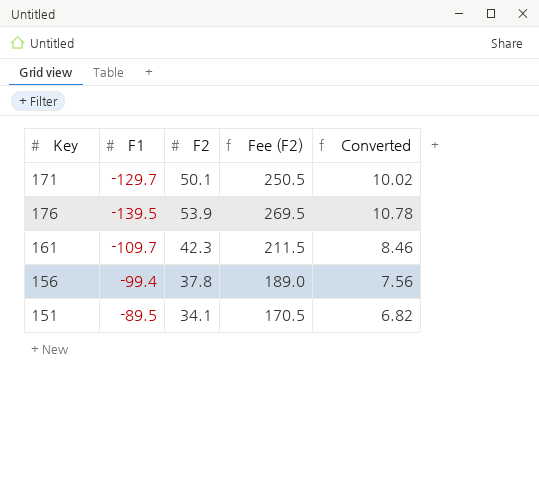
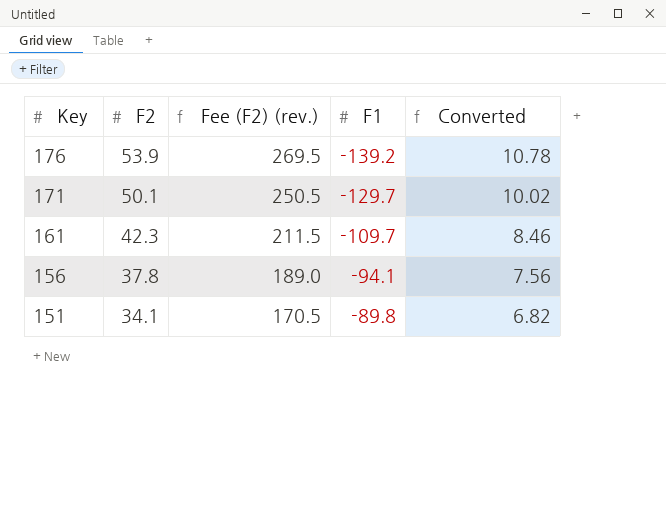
row order: none -> Key descending
column name: Fee (F2) -> Fee (F2) (rev.)
column F1 | position: 2 -> 4
176 | F1: -139.5 -> -139.2
156 | F1: -99.4 -> -94.1
151 | F1: -89.5 -> -89.8

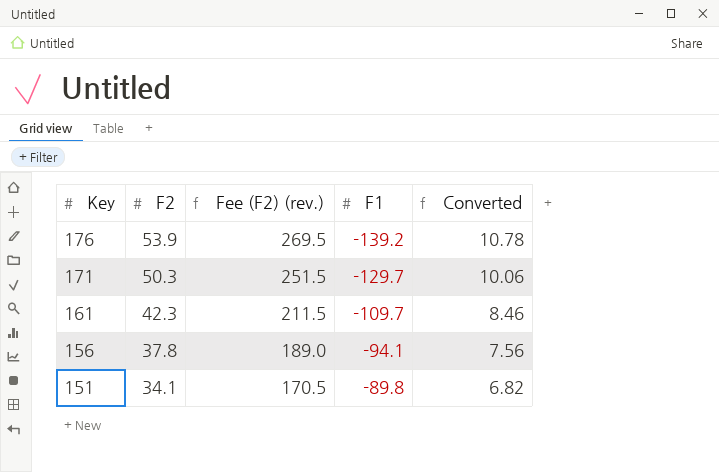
171 | F2: 50.1 -> 50.3
171 | Fee (F2) (rev.): 250.5 -> 251.5
171 | Converted: 10.02 -> 10.06

